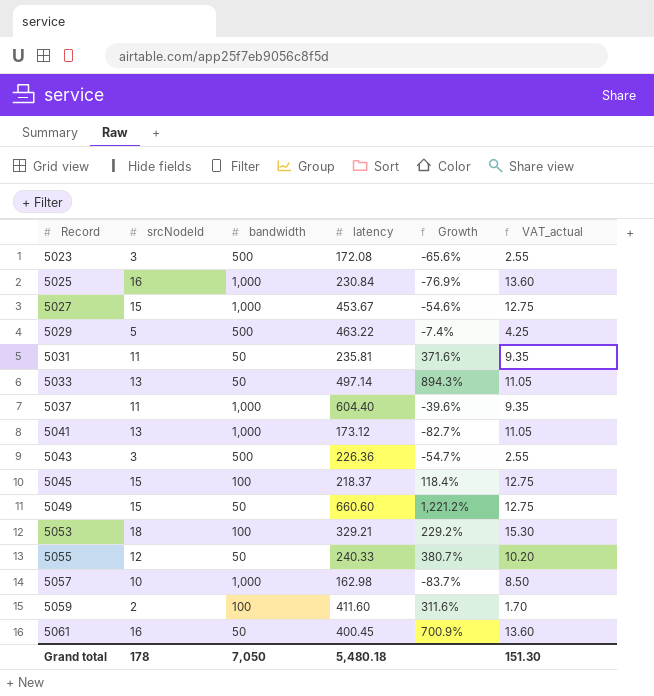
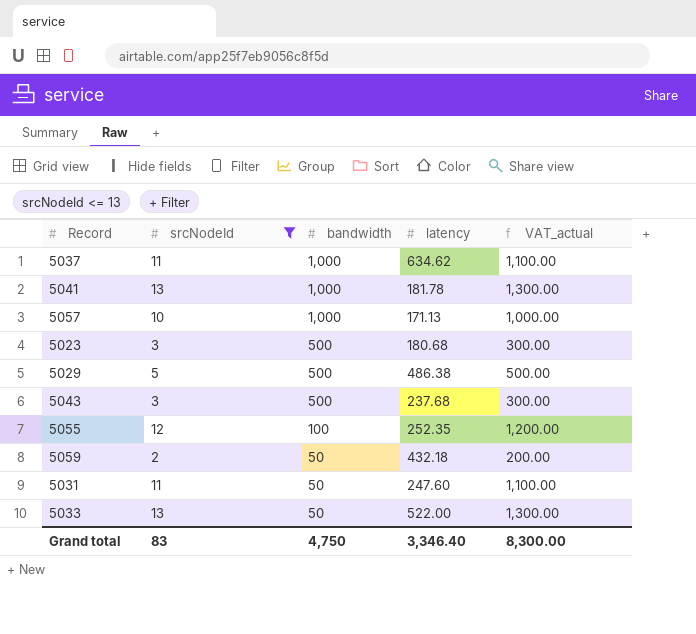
filter: none -> srcNodeId <= 13
row order: Record ascending -> bandwidth descending
column Growth | formula: ([latency] - [bandwidth]) / [bandwidth] -> none
column VAT_actual | formula: [srcNodeId] * 0.85 -> [srcNodeId] * 100
5037 | latency: 604.40 -> 634.62
5041 | latency: 173.12 -> 181.78
5057 | latency: 162.98 -> 171.13
5023 | latency: 172.08 -> 180.68
5029 | latency: 463.22 -> 486.38
5043 | latency: 226.36 -> 237.68
5055 | bandwidth: 50 -> 100
5055 | latency: 240.33 -> 252.35
5059 | bandwidth: 100 -> 50
5059 | latency: 411.60 -> 432.18
5031 | latency: 235.81 -> 247.60
5033 | latency: 497.14 -> 522.00
Grand total | srcNodeId: 178 -> 83
Grand total | bandwidth: 7,050 -> 4,750
Grand total | latency: 5,480.18 -> 3,346.40
Grand total | VAT_actual: 151.30 -> 8,300.00

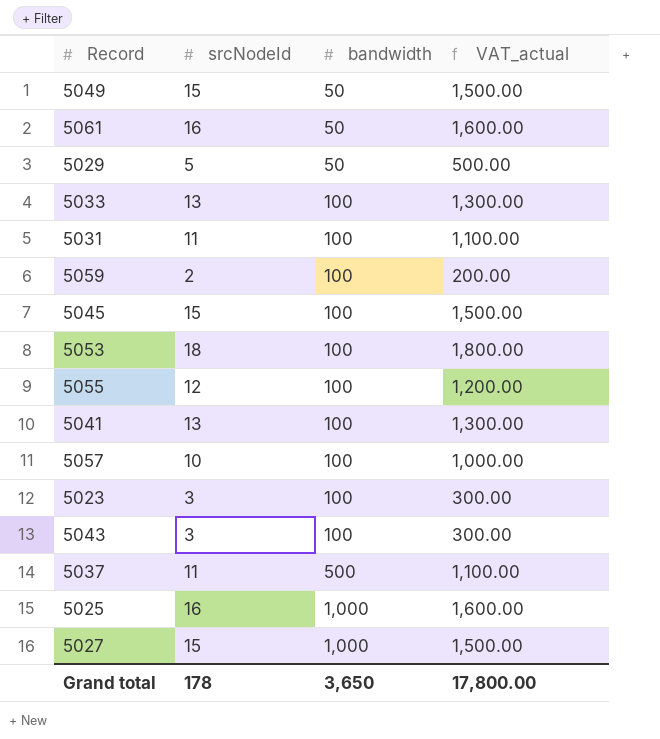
filter: srcNodeId <= 13 -> none
row order: bandwidth descending -> bandwidth ascending
column latency | position: 4 -> none
5029 | bandwidth: 500 -> 50
5033 | bandwidth: 50 -> 100
5031 | bandwidth: 50 -> 100
5059 | bandwidth: 50 -> 100
5041 | bandwidth: 1,000 -> 100
5057 | bandwidth: 1,000 -> 100
5023 | bandwidth: 500 -> 100
5043 | bandwidth: 500 -> 100
5037 | bandwidth: 1,000 -> 500
Grand total | srcNodeId: 83 -> 178
Grand total | bandwidth: 4,750 -> 3,650
Grand total | VAT_actual: 8,300.00 -> 17,800.00

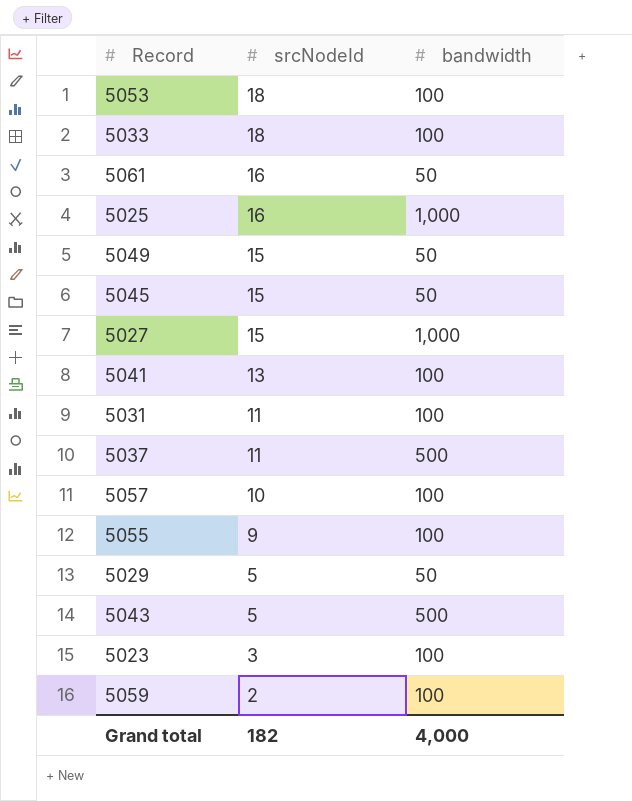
row order: bandwidth ascending -> srcNodeId descending
column VAT_actual | formula: [srcNodeId] * 100 -> none
5033 | srcNodeId: 13 -> 18
5045 | bandwidth: 100 -> 50
5055 | srcNodeId: 12 -> 9
5043 | srcNodeId: 3 -> 5
5043 | bandwidth: 100 -> 500
Grand total | srcNodeId: 178 -> 182
Grand total | bandwidth: 3,650 -> 4,000

